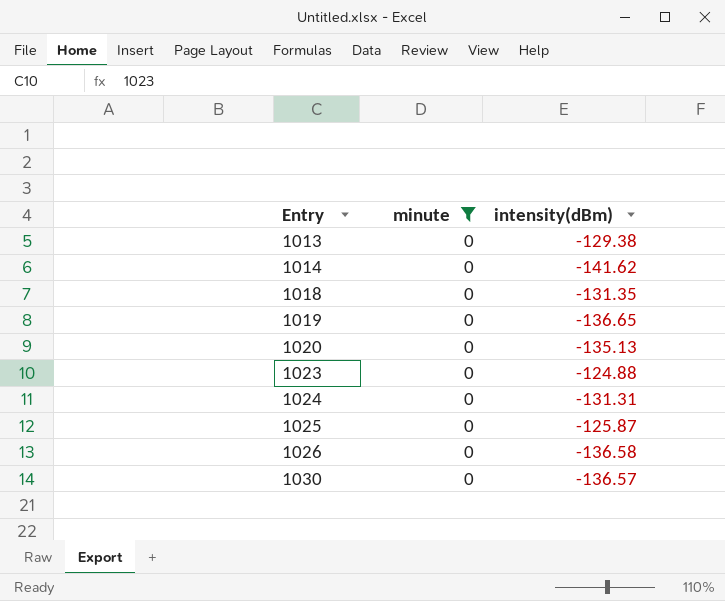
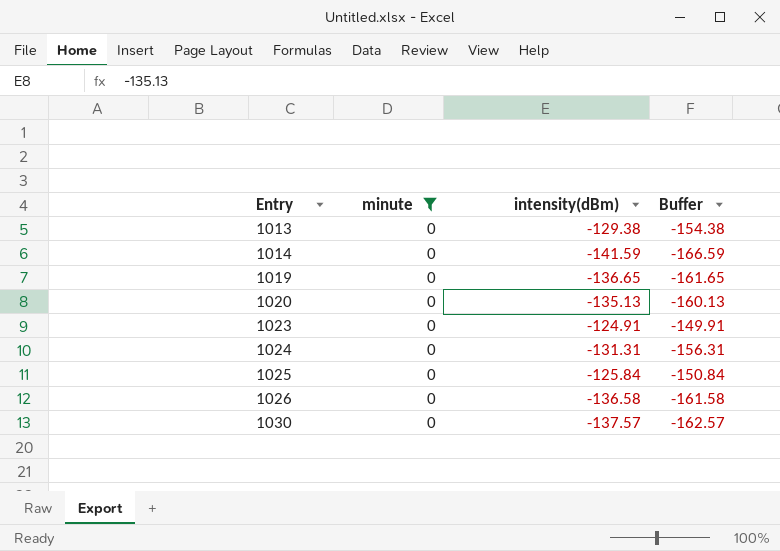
column Buffer | formula: none -> [intensity(dBm)] - 25
row 1018: 0 | -131.35 -> none
1014 | intensity(dBm): -141.62 -> -141.59
1023 | intensity(dBm): -124.88 -> -124.91
1025 | intensity(dBm): -125.87 -> -125.84
1030 | intensity(dBm): -136.57 -> -137.57

